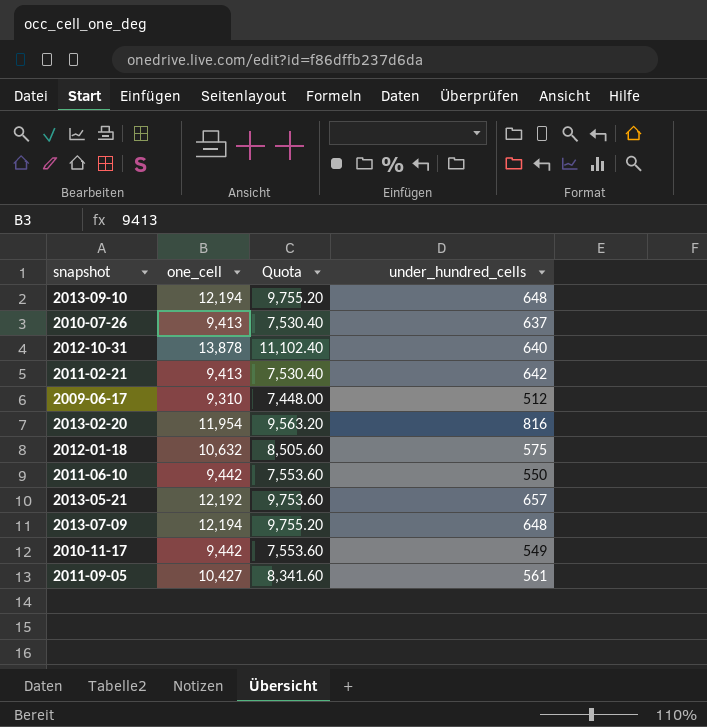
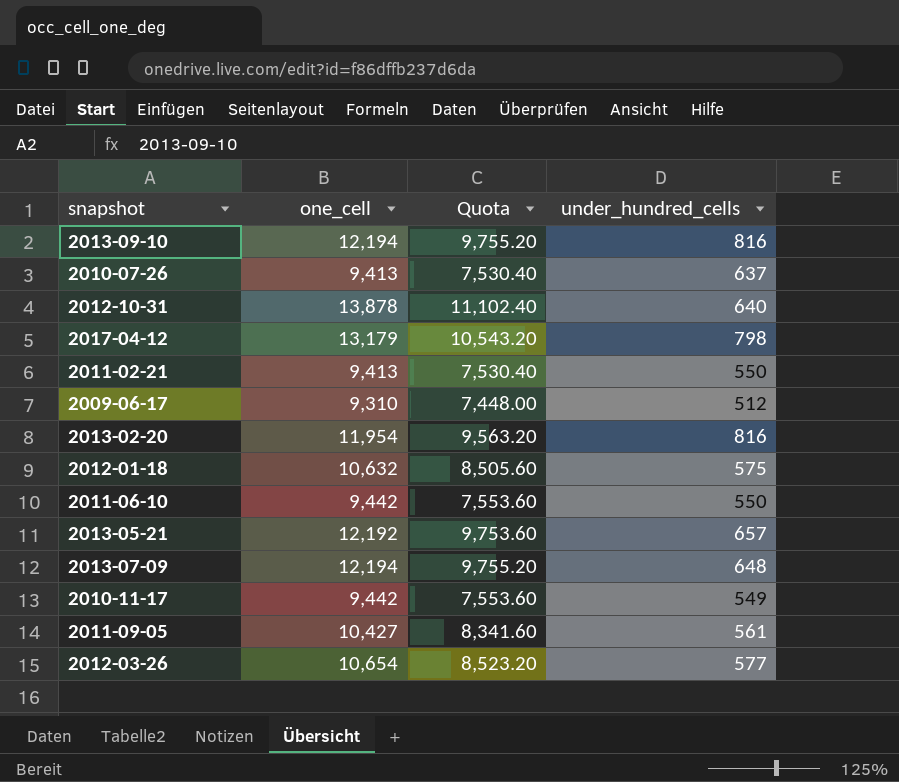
2013-09-10 | under_hundred_cells: 648 -> 816
row 2017-04-12: none -> 13,179 | 10,543.20 | 798
2011-02-21 | under_hundred_cells: 642 -> 550
row 2012-03-26: none -> 10,654 | 8,523.20 | 577

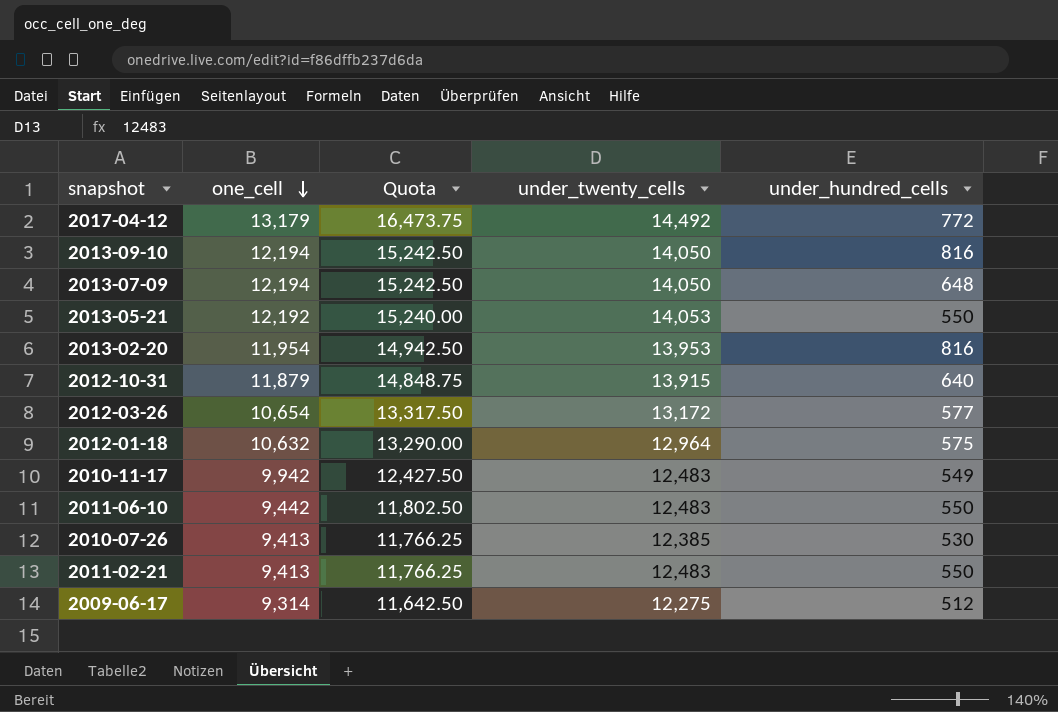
row order: none -> one_cell descending
column Quota | formula: [one_cell] * 0.8 -> [one_cell] * 1.25
column under_twenty_cells | position: none -> 4
row 2011-09-05: 10,427 | 8,341.60 | 561 -> none
2017-04-12 | under_hundred_cells: 798 -> 772
2013-05-21 | under_hundred_cells: 657 -> 550
2012-10-31 | one_cell: 13,878 -> 11,879
2010-11-17 | one_cell: 9,442 -> 9,942
2010-07-26 | under_hundred_cells: 637 -> 530
2009-06-17 | one_cell: 9,310 -> 9,314

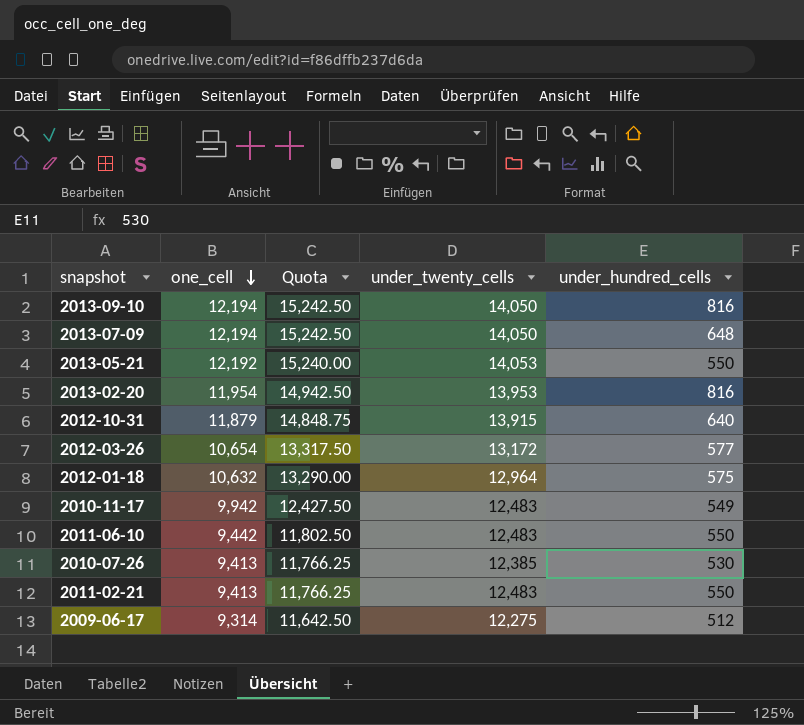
row 2017-04-12: 13,179 | 16,473.75 | 14,492 | 772 -> none

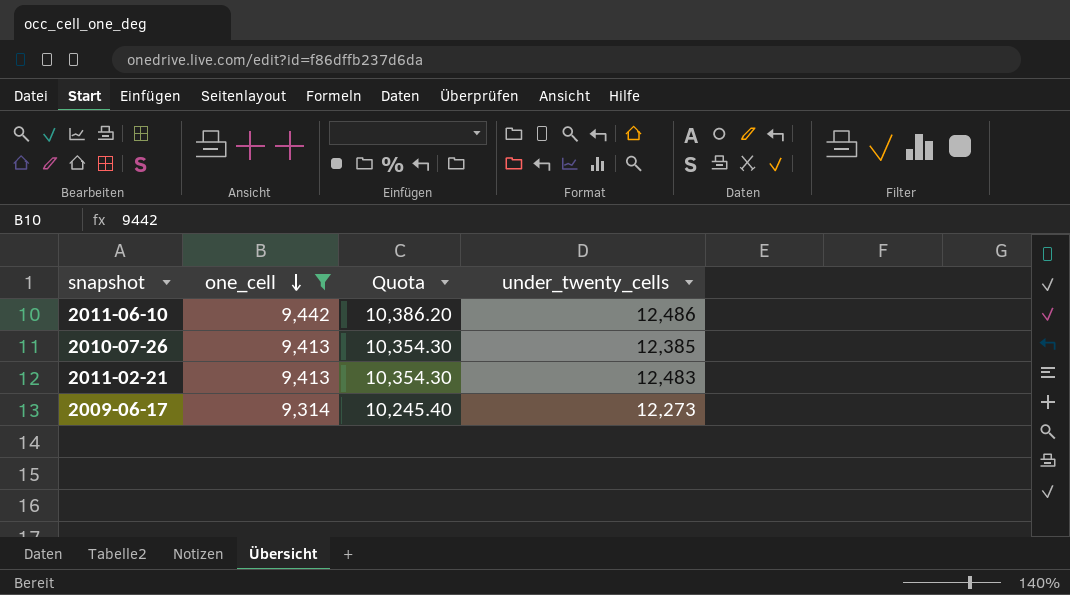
filter: none -> one_cell <= 9,442
column under_hundred_cells | position: 5 -> none
column Quota | formula: [one_cell] * 1.25 -> [one_cell] * 1.1
2011-06-10 | under_twenty_cells: 12,483 -> 12,486
2009-06-17 | under_twenty_cells: 12,275 -> 12,273

